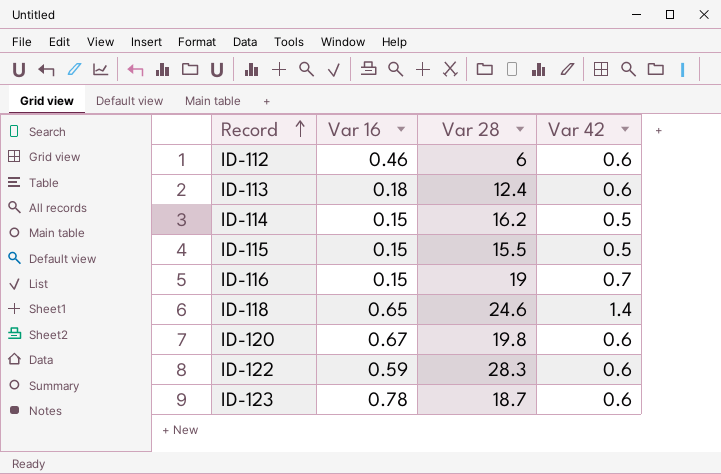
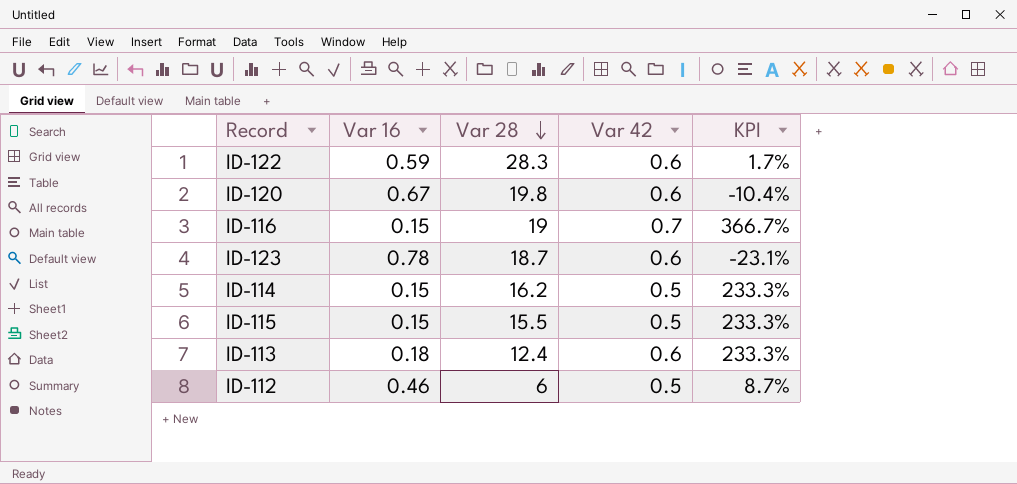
row order: Record ascending -> Var 28 descending
column KPI | formula: none -> ([Var 42] - [Var 16]) / [Var 16]
row ID-118: 0.65 | 24.6 | 1.4 -> none
ID-112 | Var 42: 0.6 -> 0.5

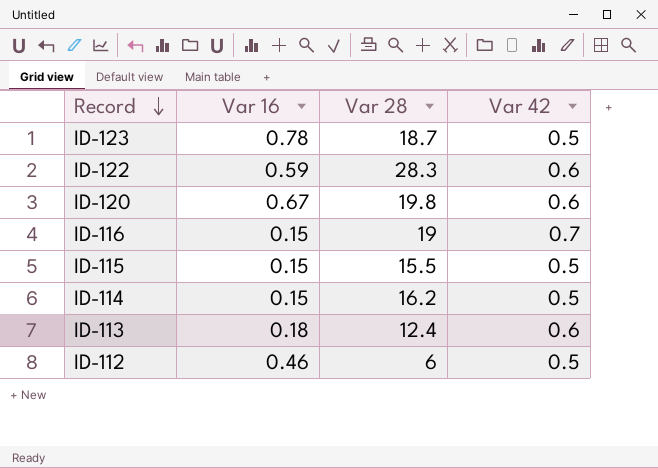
row order: Var 28 descending -> Record descending
column KPI | formula: ([Var 42] - [Var 16]) / [Var 16] -> none
ID-123 | Var 42: 0.6 -> 0.5

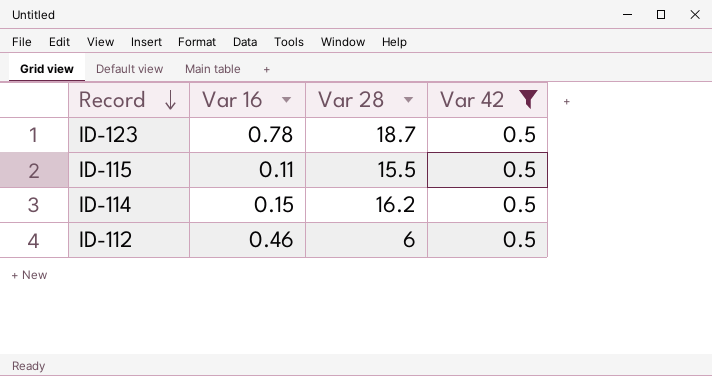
filter: none -> Var 42 = 0.5
ID-115 | Var 16: 0.15 -> 0.11

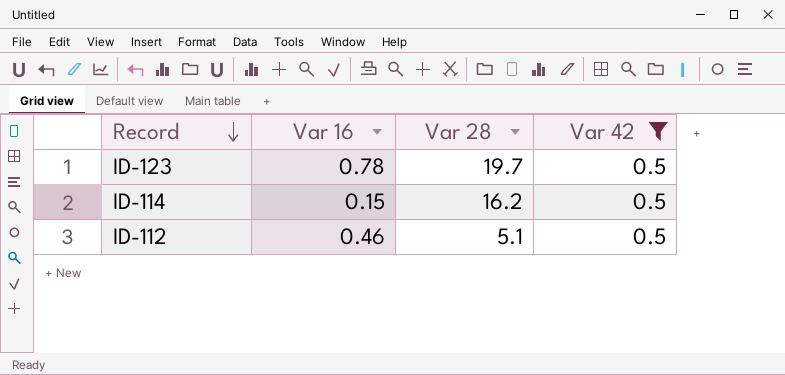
row ID-115: 0.11 | 15.5 | 0.5 -> none
ID-123 | Var 28: 18.7 -> 19.7
ID-112 | Var 28: 6 -> 5.1

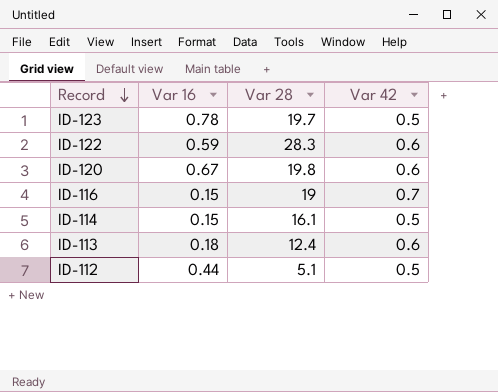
filter: Var 42 = 0.5 -> none
ID-114 | Var 28: 16.2 -> 16.1
ID-112 | Var 16: 0.46 -> 0.44

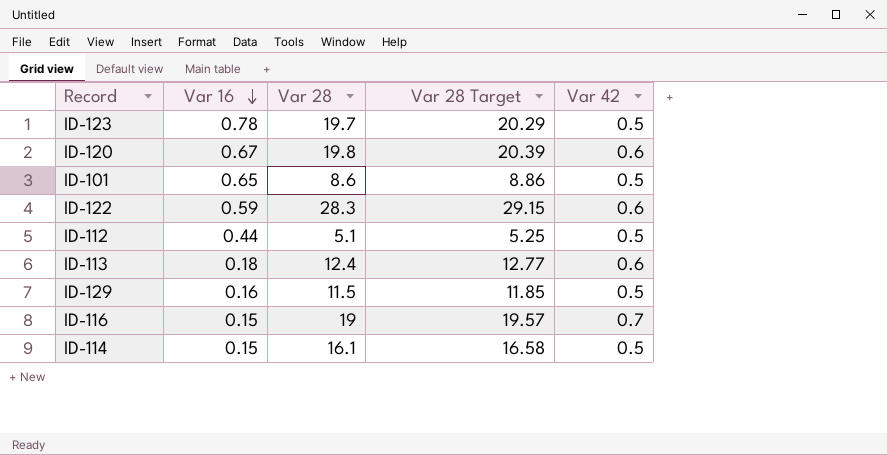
row order: Record descending -> Var 16 descending
column Var 28 Target | formula: none -> [Var 28] * 1.03
row ID-101: none -> 0.65 | 8.6 | 8.86 | 0.5
row ID-129: none -> 0.16 | 11.5 | 11.85 | 0.5

